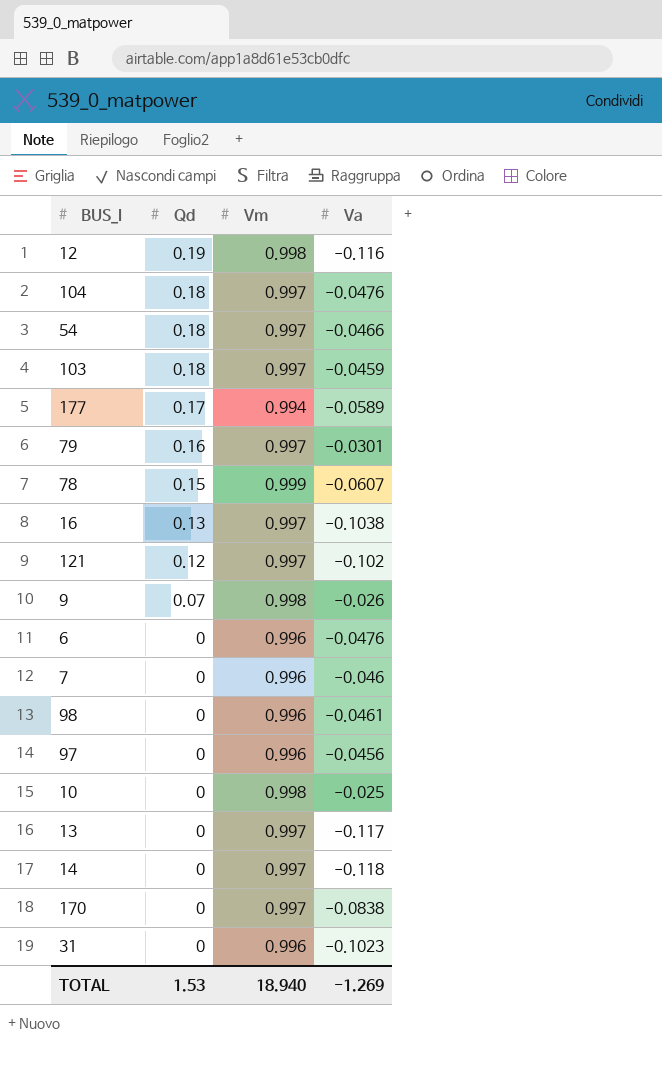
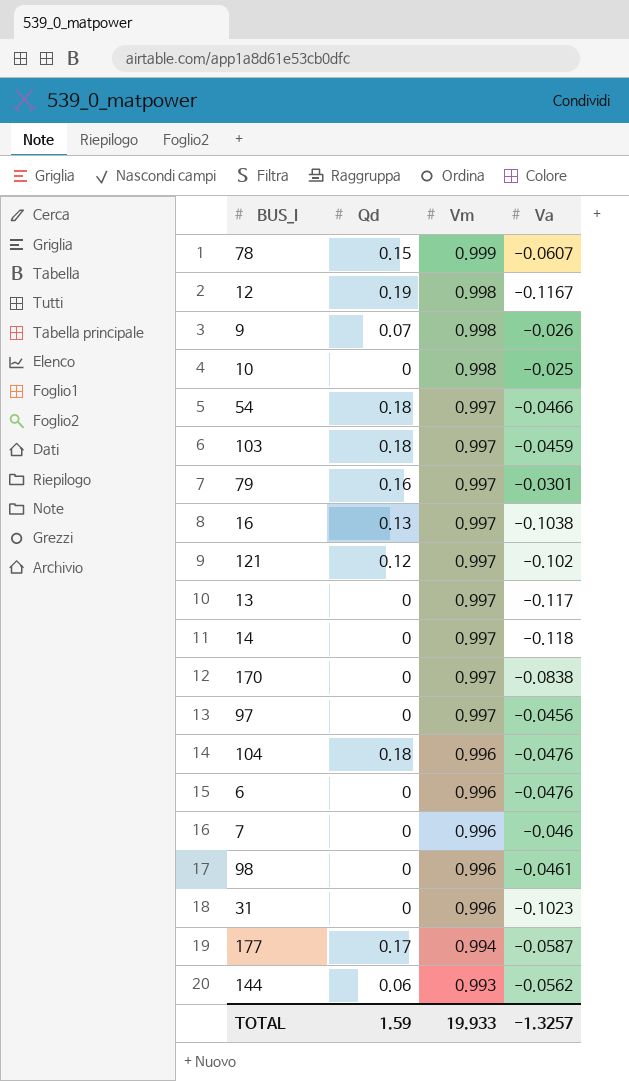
row order: Qd descending -> Vm descending
12 | Va: -0.116 -> -0.1167
97 | Vm: 0.996 -> 0.997
104 | Vm: 0.997 -> 0.996
177 | Va: -0.0589 -> -0.0587
row 144: none -> 0.06 | 0.993 | -0.0562
TOTAL | Qd: 1.53 -> 1.59
TOTAL | Vm: 18.940 -> 19.933
TOTAL | Va: -1.269 -> -1.3257

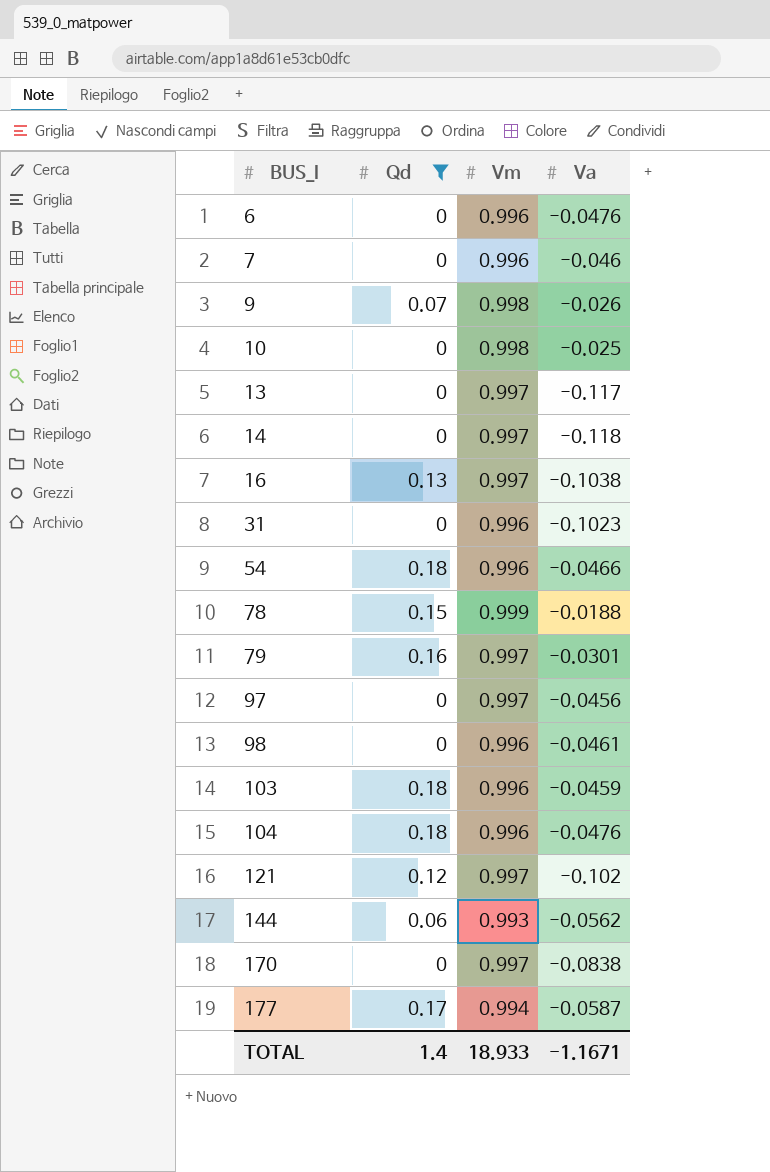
filter: none -> Qd != 0.19
row order: Vm descending -> BUS_I ascending
54 | Vm: 0.997 -> 0.996
78 | Va: -0.0607 -> -0.0188
103 | Vm: 0.997 -> 0.996
TOTAL | Qd: 1.59 -> 1.4
TOTAL | Vm: 19.933 -> 18.933
TOTAL | Va: -1.3257 -> -1.1671

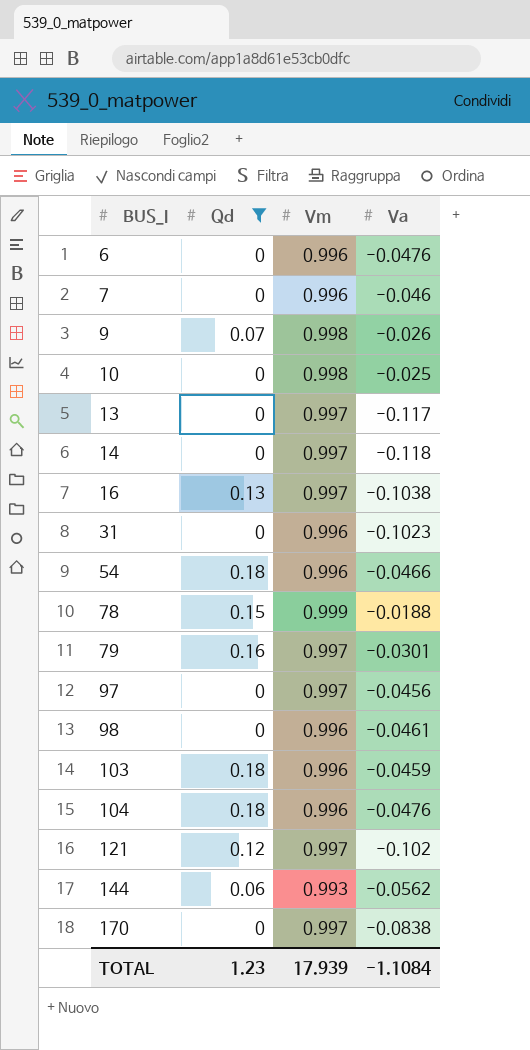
row 177: 0.17 | 0.994 | -0.0587 -> none
TOTAL | Qd: 1.4 -> 1.23
TOTAL | Vm: 18.933 -> 17.939
TOTAL | Va: -1.1671 -> -1.1084

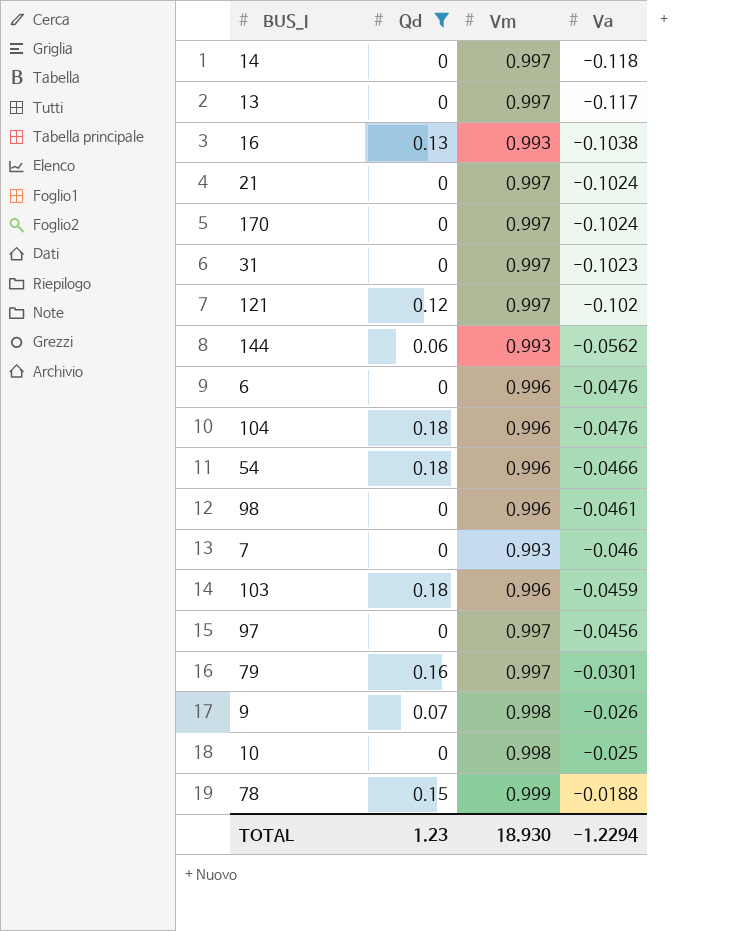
row order: BUS_I ascending -> Va ascending
16 | Vm: 0.997 -> 0.993
row 21: none -> 0 | 0.997 | -0.1024
170 | Va: -0.0838 -> -0.1024
31 | Vm: 0.996 -> 0.997
7 | Vm: 0.996 -> 0.993
TOTAL | Vm: 17.939 -> 18.930
TOTAL | Va: -1.1084 -> -1.2294

